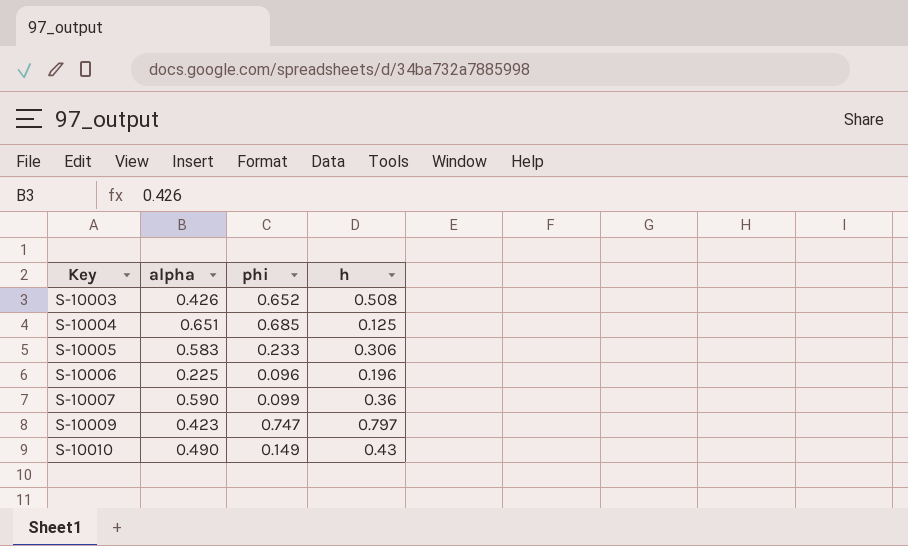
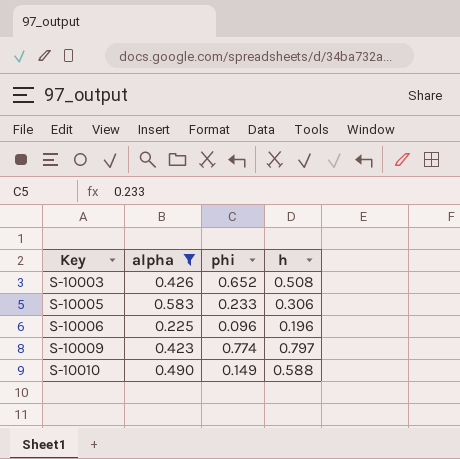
filter: none -> alpha <= 0.583
S-10009 | phi: 0.747 -> 0.774
S-10010 | h: 0.43 -> 0.588

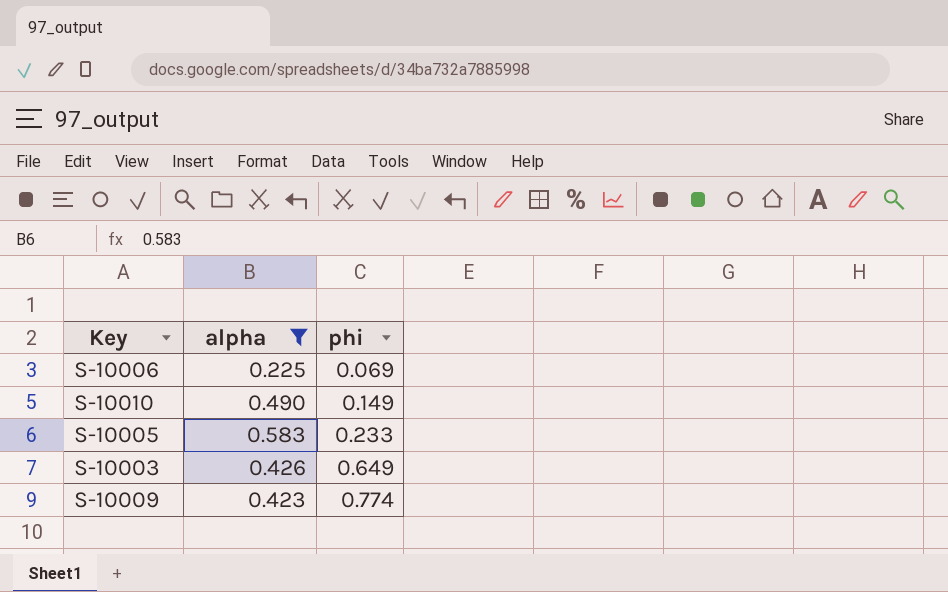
row order: Key ascending -> phi ascending
column h | position: 4 -> none
S-10006 | phi: 0.096 -> 0.069
S-10003 | phi: 0.652 -> 0.649

